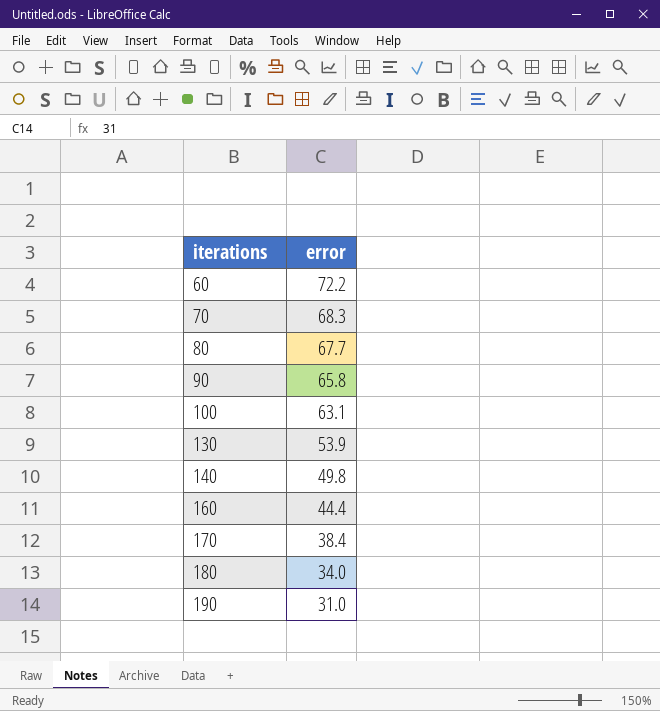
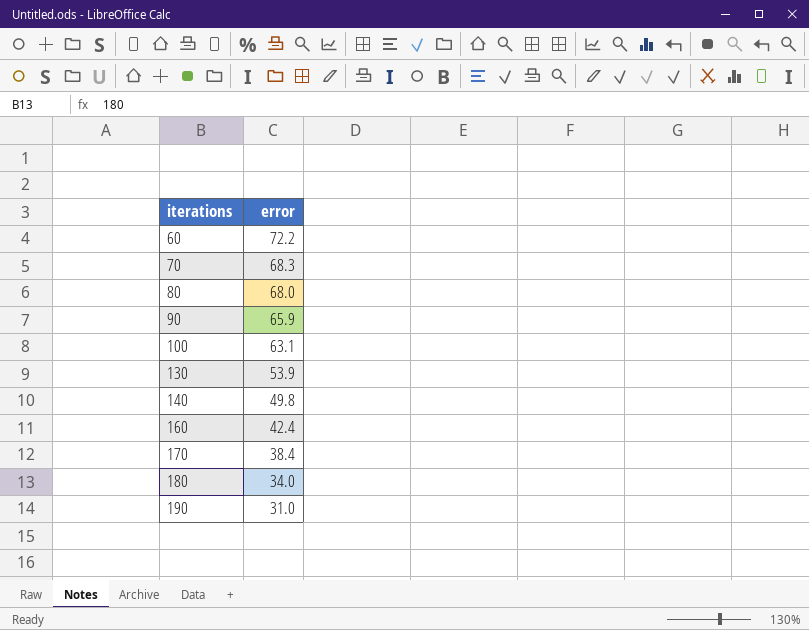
80 | error: 67.7 -> 68.0
90 | error: 65.8 -> 65.9
160 | error: 44.4 -> 42.4

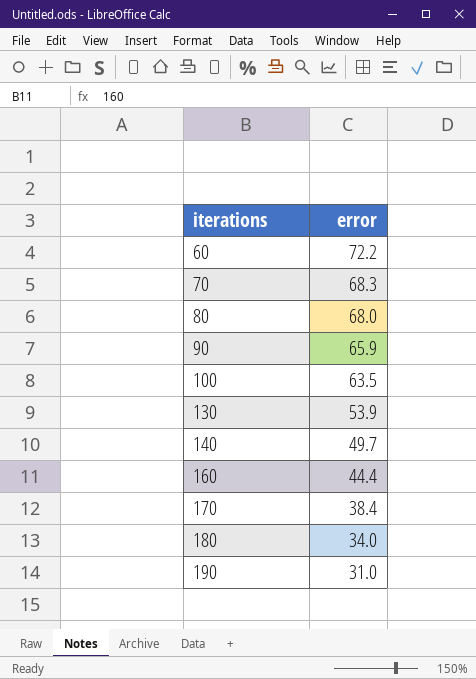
100 | error: 63.1 -> 63.5
140 | error: 49.8 -> 49.7
160 | error: 42.4 -> 44.4

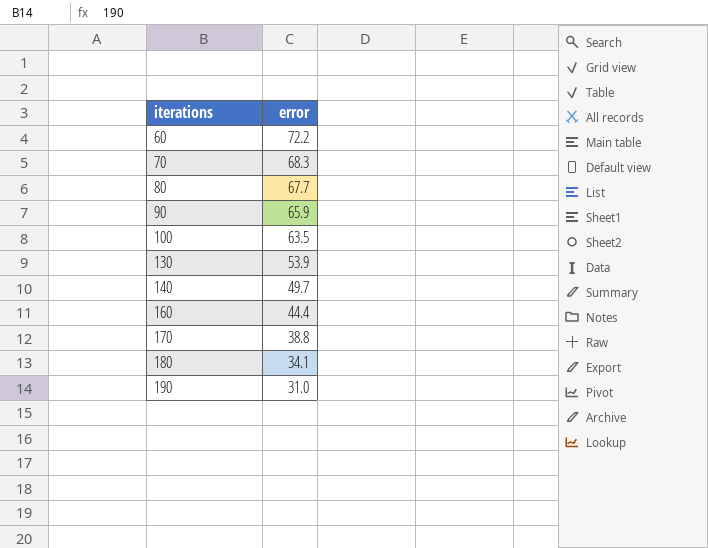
80 | error: 68.0 -> 67.7
170 | error: 38.4 -> 38.8
180 | error: 34.0 -> 34.1

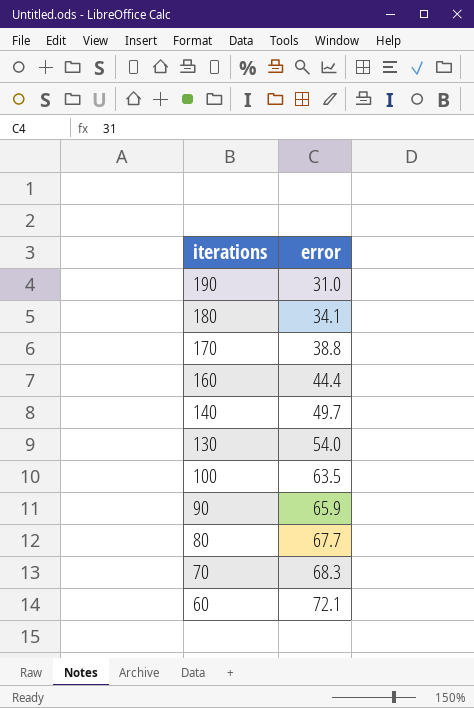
row order: iterations ascending -> iterations descending
130 | error: 53.9 -> 54.0
60 | error: 72.2 -> 72.1

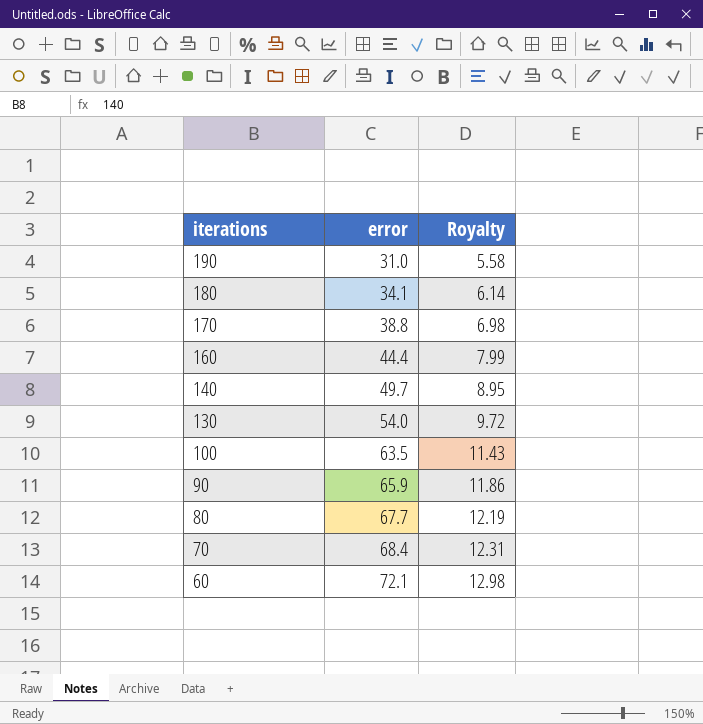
column Royalty | formula: none -> [error] * 0.18
70 | error: 68.3 -> 68.4

